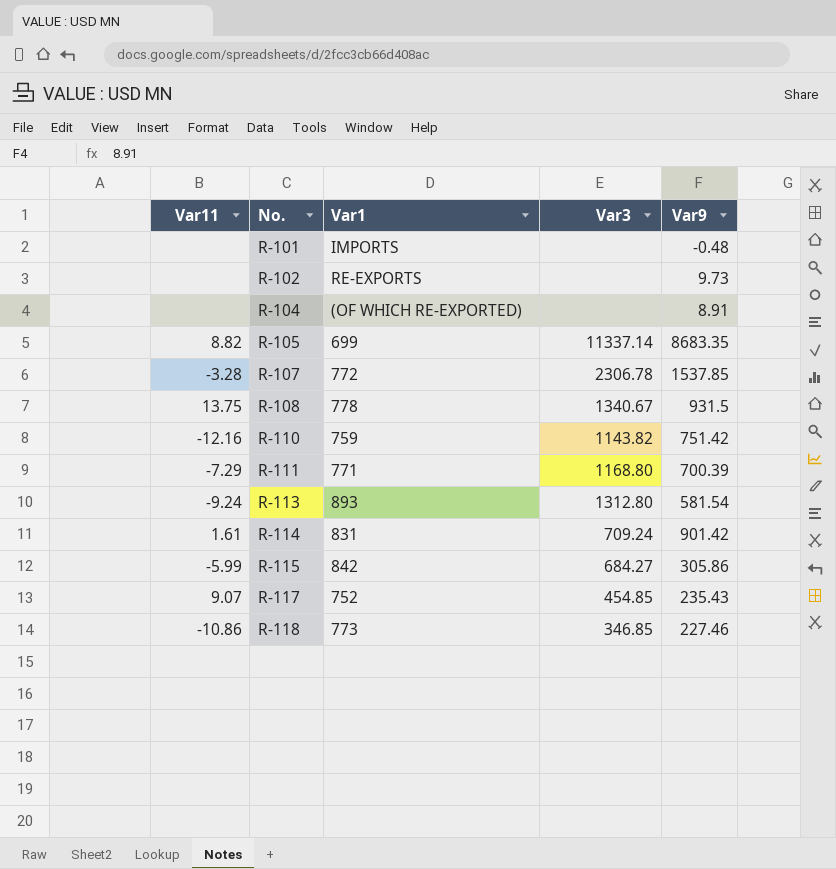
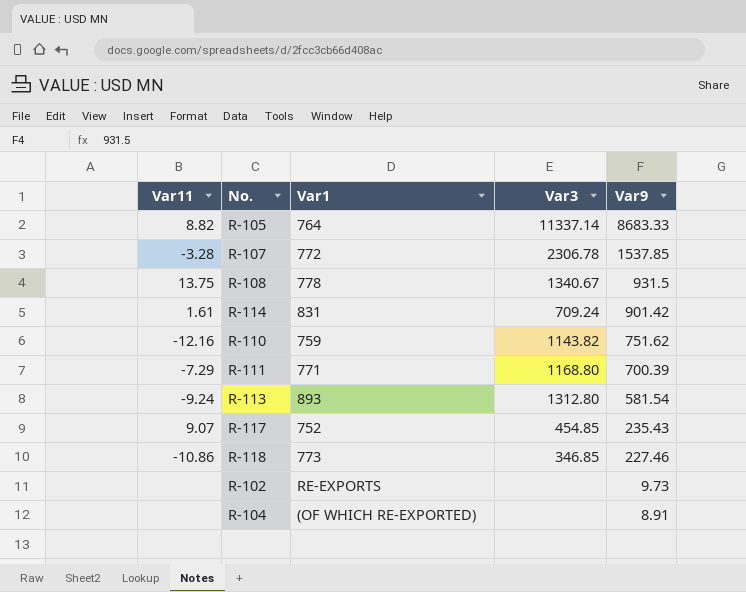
row order: No. ascending -> Var9 descending
row R-101: none | IMPORTS | none | -0.48 -> none
row R-115: -5.99 | 842 | 684.27 | 305.86 -> none
R-105 | Var1: 699 -> 764
R-105 | Var9: 8683.35 -> 8683.33
R-110 | Var9: 751.42 -> 751.62

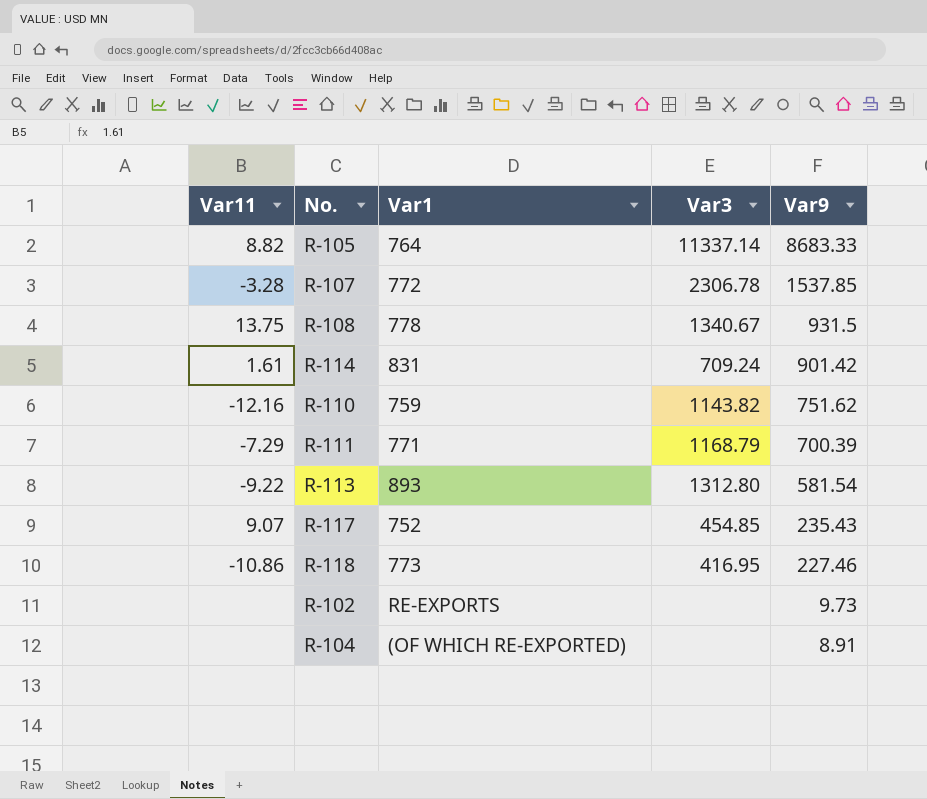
R-111 | Var3: 1168.80 -> 1168.79
R-113 | Var11: -9.24 -> -9.22
R-118 | Var3: 346.85 -> 416.95

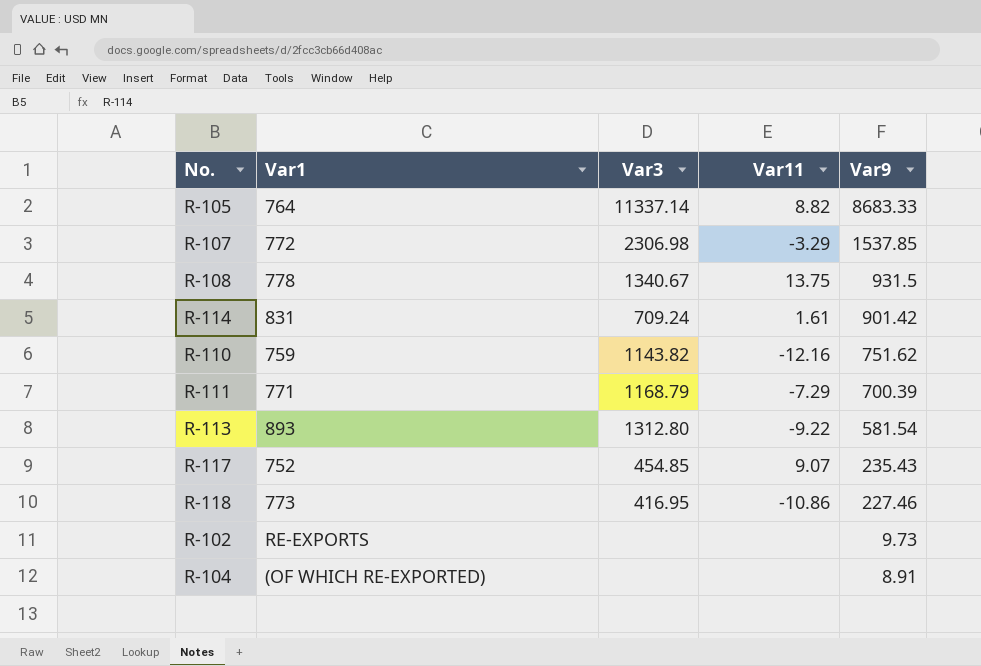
column Var11 | position: 1 -> 4
R-107 | Var3: 2306.78 -> 2306.98
R-107 | Var11: -3.28 -> -3.29

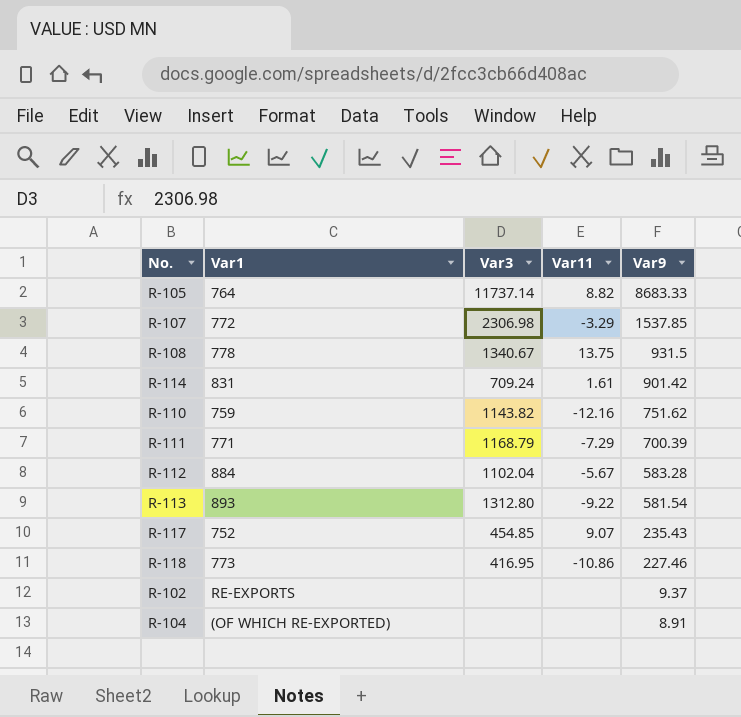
R-105 | Var3: 11337.14 -> 11737.14
row R-112: none -> 884 | 1102.04 | -5.67 | 583.28
R-102 | Var9: 9.73 -> 9.37

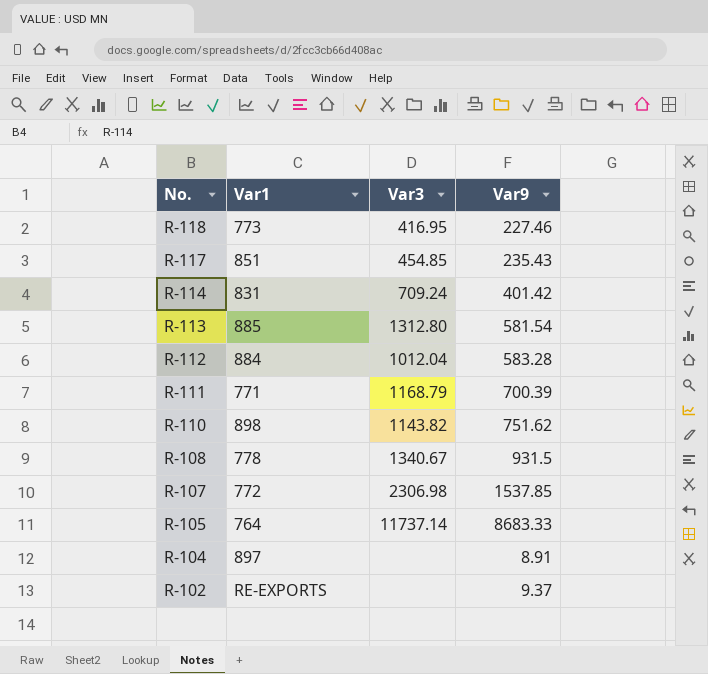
row order: Var9 descending -> No. descending
column Var11 | position: 4 -> none
R-117 | Var1: 752 -> 851
R-114 | Var9: 901.42 -> 401.42
R-113 | Var1: 893 -> 885
R-112 | Var3: 1102.04 -> 1012.04
R-110 | Var1: 759 -> 898
R-104 | Var1: (OF WHICH RE-EXPORTED) -> 897

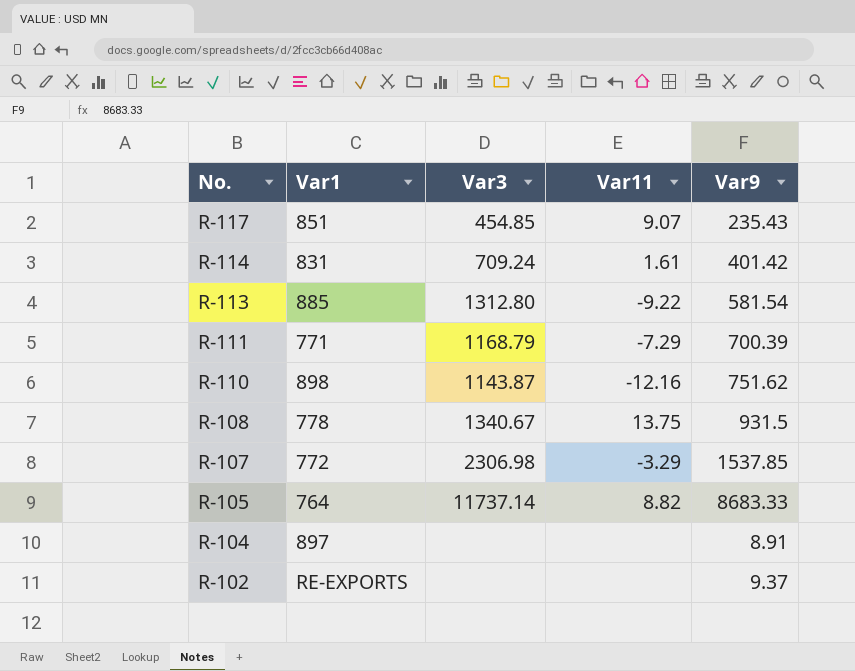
column Var11 | position: none -> 4
row R-118: 773 | 416.95 | 227.46 -> none
row R-112: 884 | 1012.04 | 583.28 -> none
R-110 | Var3: 1143.82 -> 1143.87

